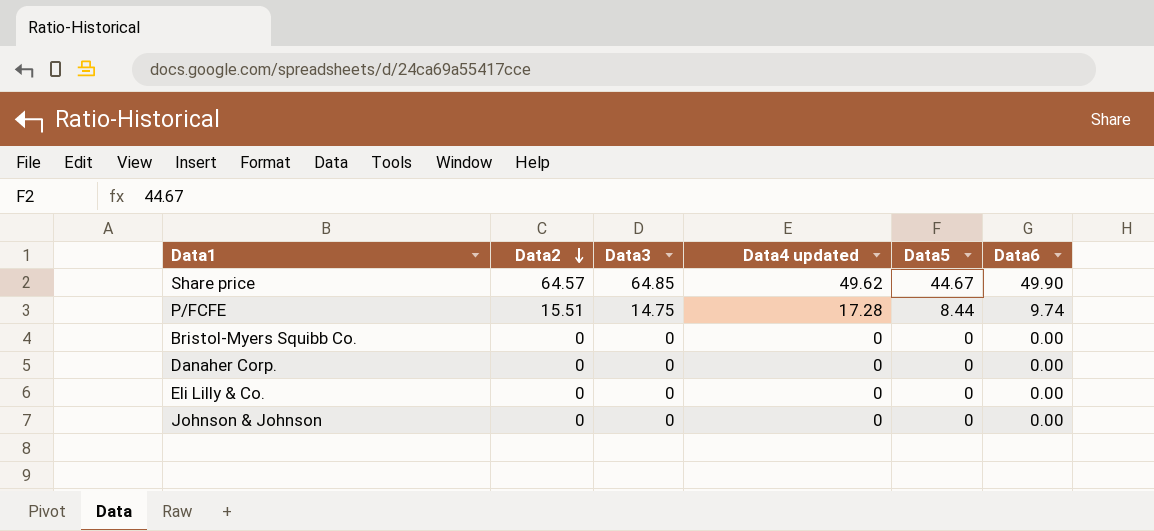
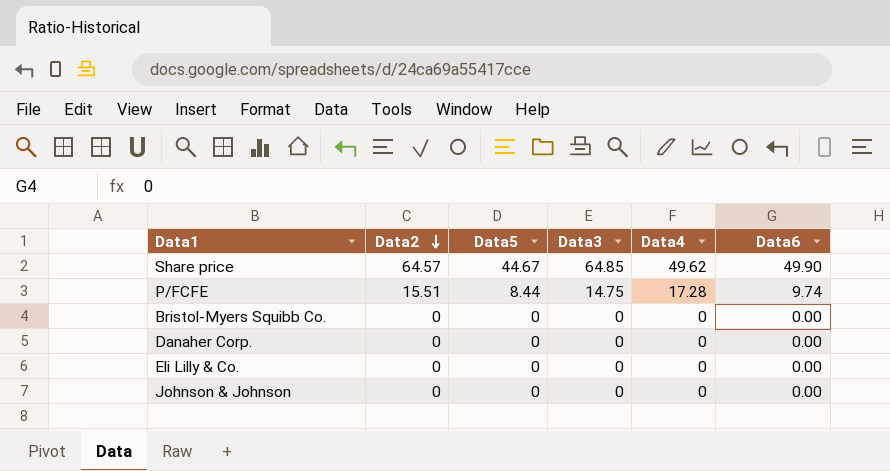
column Data5 | position: 5 -> 3
column name: Data4 updated -> Data4

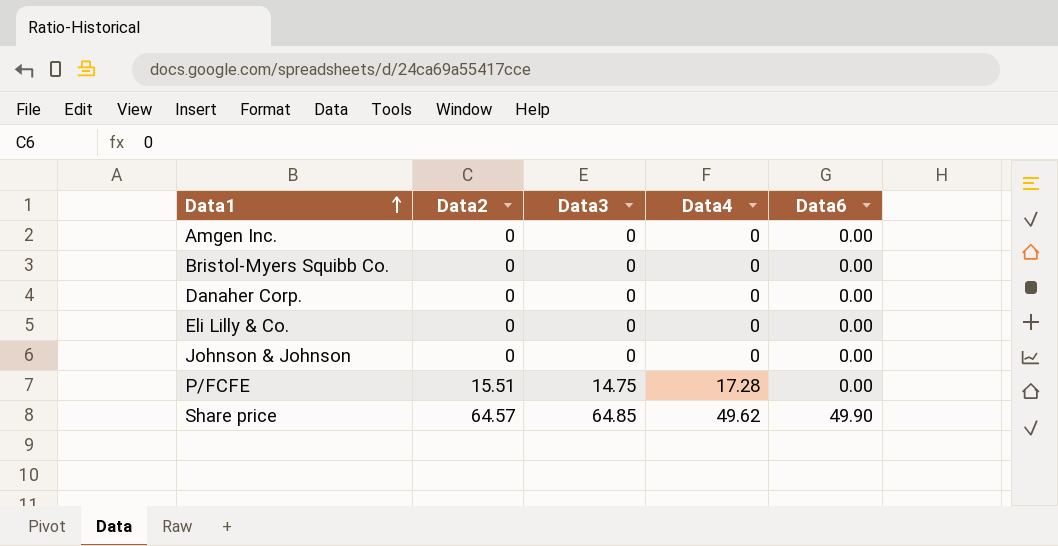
row order: Data2 descending -> Data1 ascending
column Data5 | position: 3 -> none
row Amgen Inc.: none -> 0 | 0 | 0 | 0.00
P/FCFE | Data6: 9.74 -> 0.00

